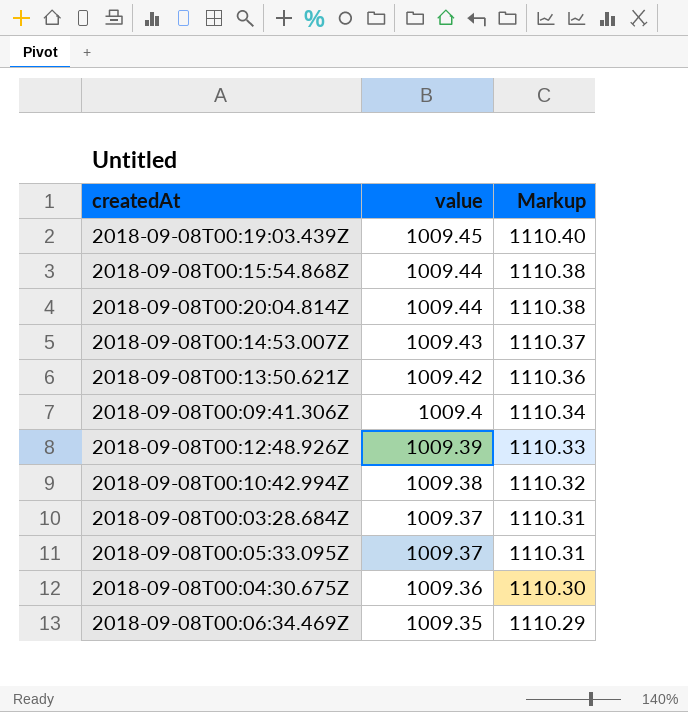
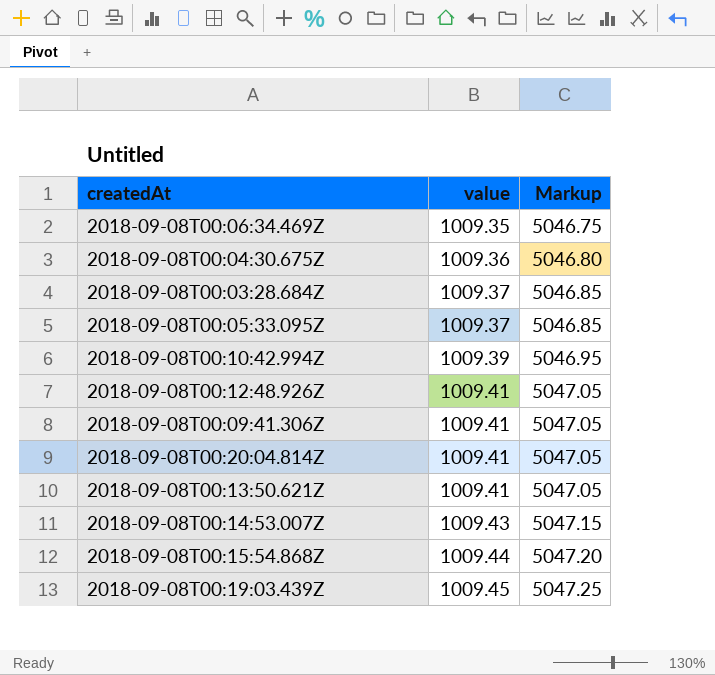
row order: value descending -> value ascending
column Markup | formula: [value] * 1.1 -> [value] * 5
2018-09-08T00:10:42.994Z | value: 1009.38 -> 1009.39
2018-09-08T00:12:48.926Z | value: 1009.39 -> 1009.41
2018-09-08T00:09:41.306Z | value: 1009.4 -> 1009.41
2018-09-08T00:20:04.814Z | value: 1009.44 -> 1009.41
2018-09-08T00:13:50.621Z | value: 1009.42 -> 1009.41

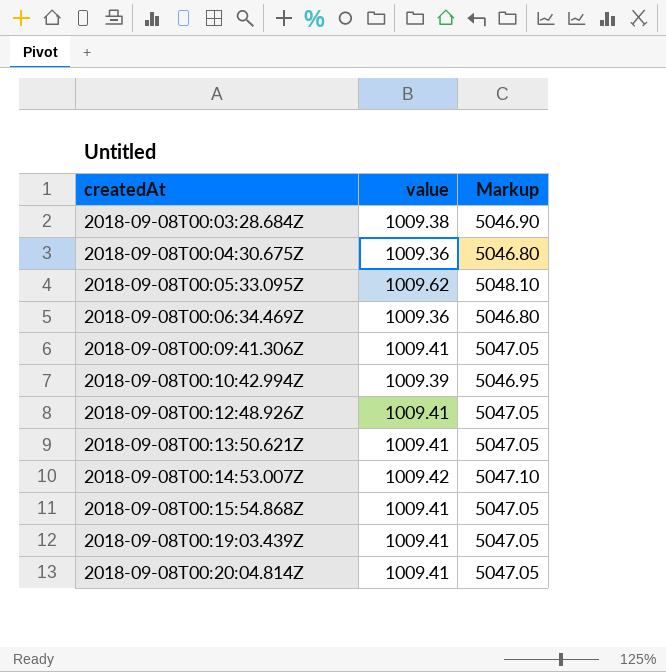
row order: value ascending -> createdAt ascending
2018-09-08T00:03:28.684Z | value: 1009.37 -> 1009.38
2018-09-08T00:03:28.684Z | Markup: 5046.85 -> 5046.90
2018-09-08T00:05:33.095Z | value: 1009.37 -> 1009.62
2018-09-08T00:05:33.095Z | Markup: 5046.85 -> 5048.10
2018-09-08T00:06:34.469Z | value: 1009.35 -> 1009.36
2018-09-08T00:06:34.469Z | Markup: 5046.75 -> 5046.80
2018-09-08T00:14:53.007Z | value: 1009.43 -> 1009.42
2018-09-08T00:14:53.007Z | Markup: 5047.15 -> 5047.10
2018-09-08T00:15:54.868Z | value: 1009.44 -> 1009.41
2018-09-08T00:15:54.868Z | Markup: 5047.20 -> 5047.05
2018-09-08T00:19:03.439Z | value: 1009.45 -> 1009.41
2018-09-08T00:19:03.439Z | Markup: 5047.25 -> 5047.05

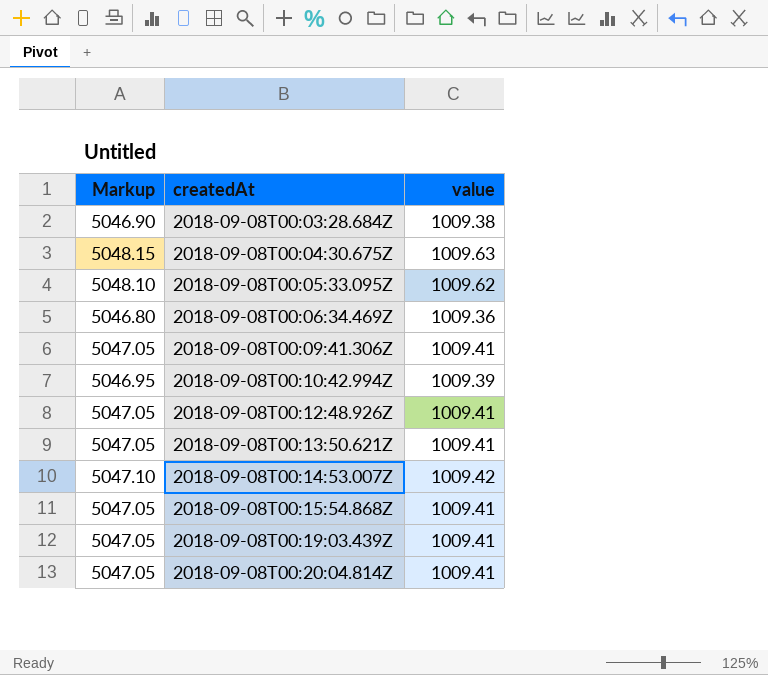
column Markup | position: 3 -> 1
2018-09-08T00:04:30.675Z | Markup: 5046.80 -> 5048.15
2018-09-08T00:04:30.675Z | value: 1009.36 -> 1009.63

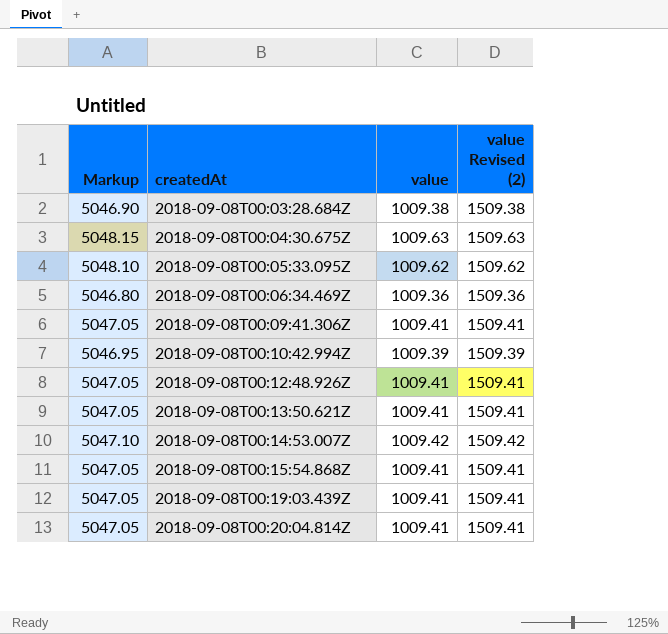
column value Revised (2) | formula: none -> [value] + 500

